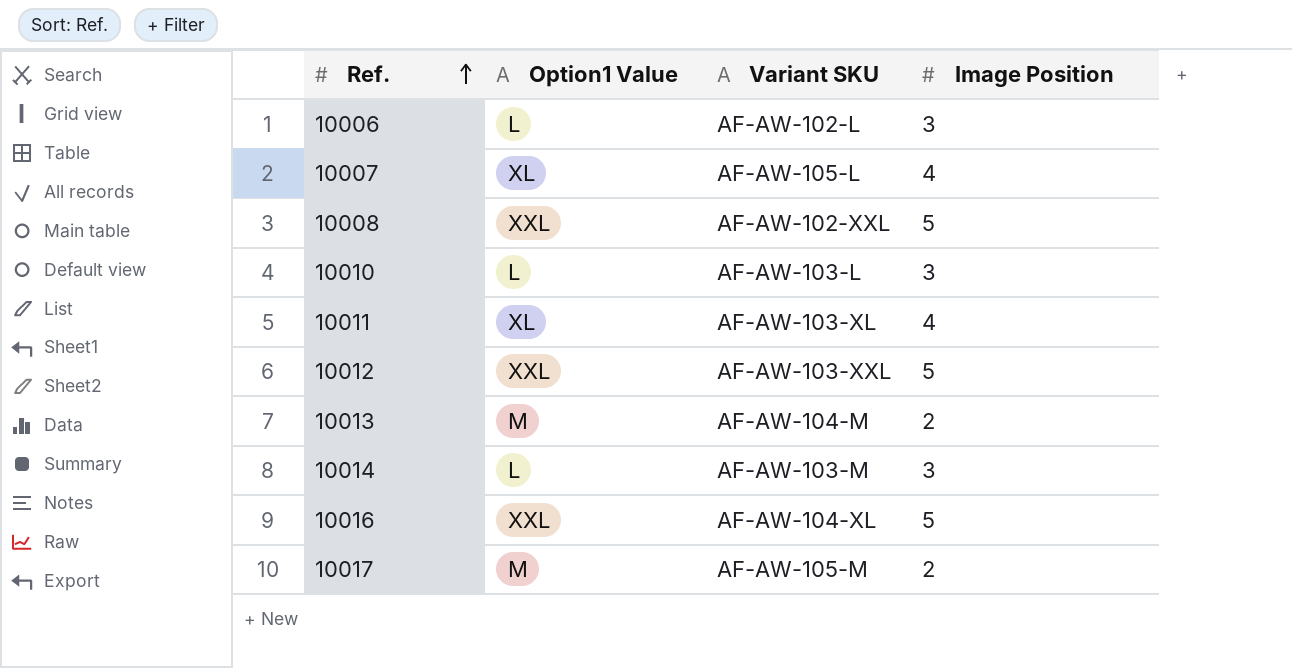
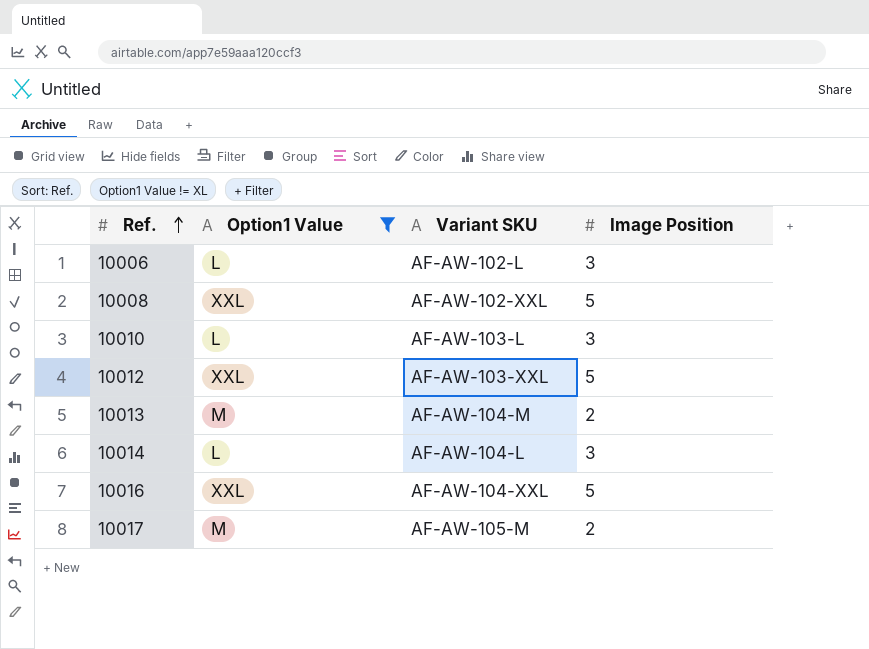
filter: none -> Option1 Value != XL
10014 | Variant SKU: AF-AW-103-M -> AF-AW-104-L
10016 | Variant SKU: AF-AW-104-XL -> AF-AW-104-XXL

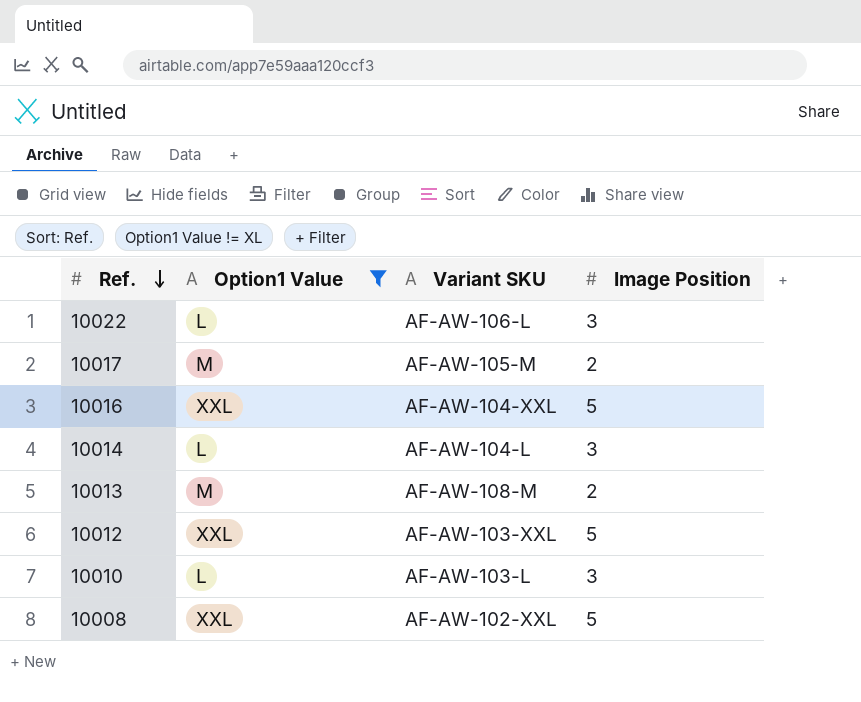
row order: Ref. ascending -> Ref. descending
row 10006: L | AF-AW-102-L | 3 -> none
row 10022: none -> L | AF-AW-106-L | 3
10013 | Variant SKU: AF-AW-104-M -> AF-AW-108-M

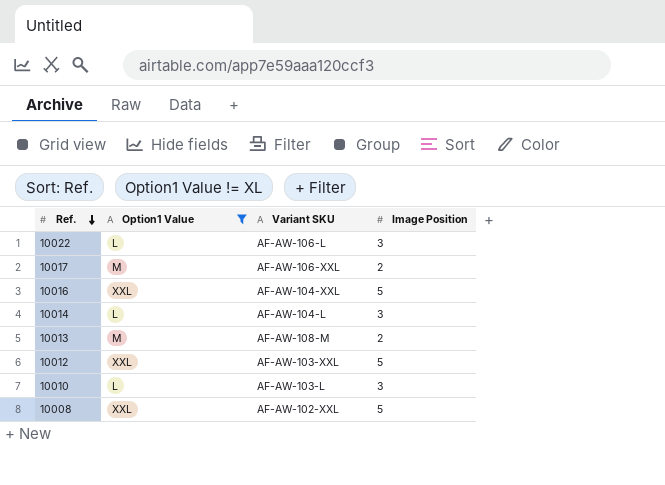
10017 | Variant SKU: AF-AW-105-M -> AF-AW-106-XXL

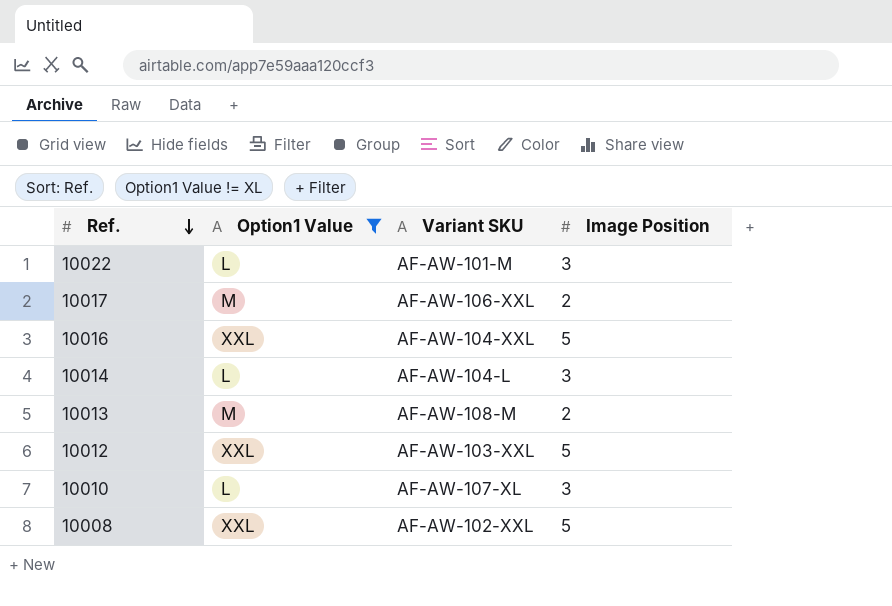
10022 | Variant SKU: AF-AW-106-L -> AF-AW-101-M
10010 | Variant SKU: AF-AW-103-L -> AF-AW-107-XL

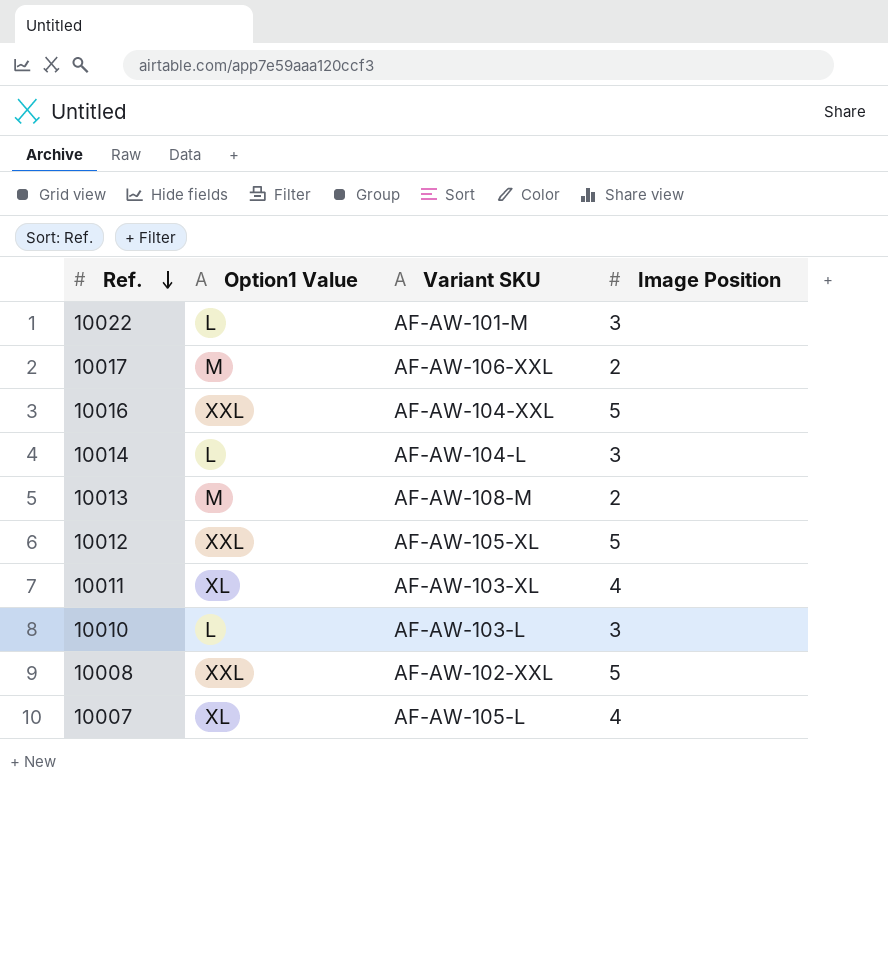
filter: Option1 Value != XL -> none
10012 | Variant SKU: AF-AW-103-XXL -> AF-AW-105-XL
10010 | Variant SKU: AF-AW-107-XL -> AF-AW-103-L

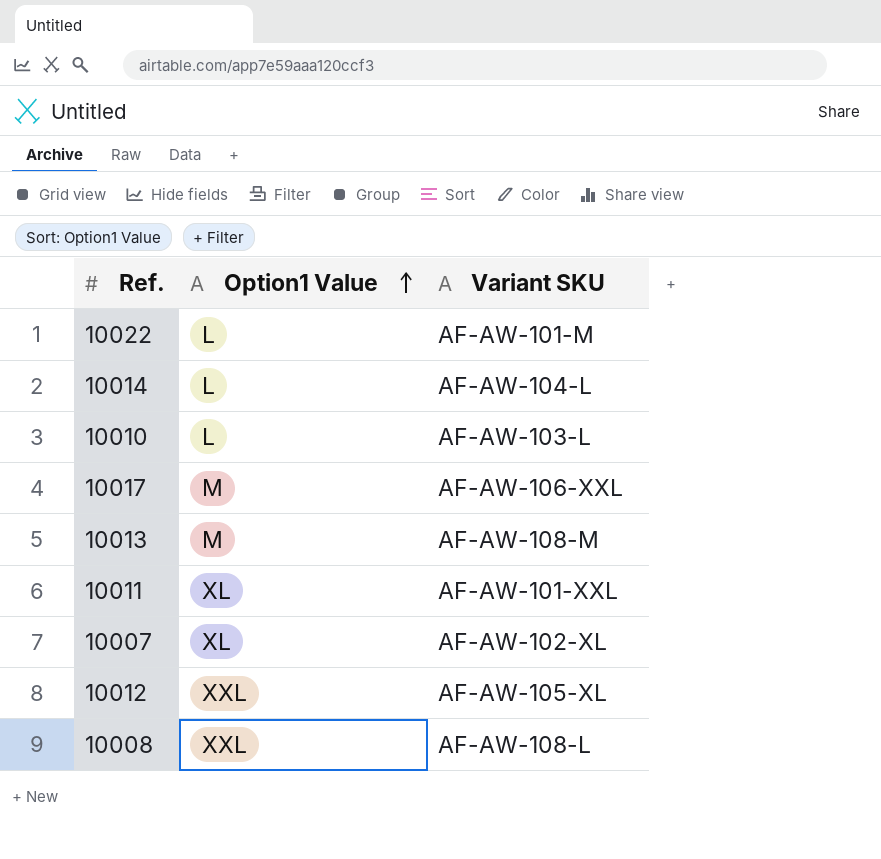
row order: Ref. descending -> Option1 Value ascending
column Image Position | position: 4 -> none
row 10016: XXL | AF-AW-104-XXL | 5 -> none
10011 | Variant SKU: AF-AW-103-XL -> AF-AW-101-XXL
10007 | Variant SKU: AF-AW-105-L -> AF-AW-102-XL
10008 | Variant SKU: AF-AW-102-XXL -> AF-AW-108-L

